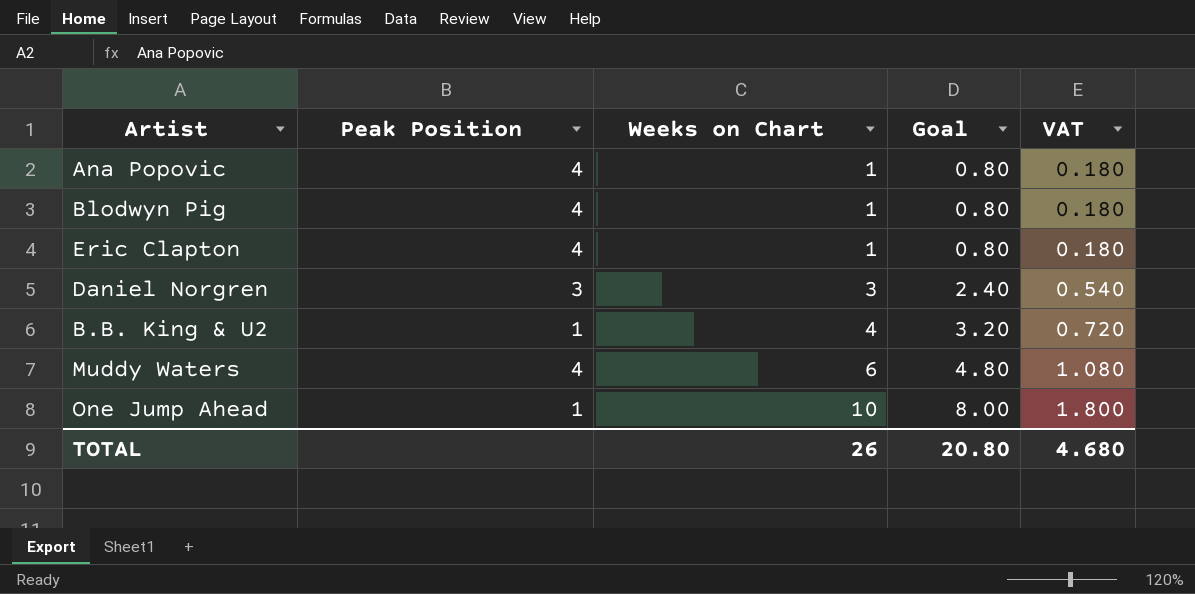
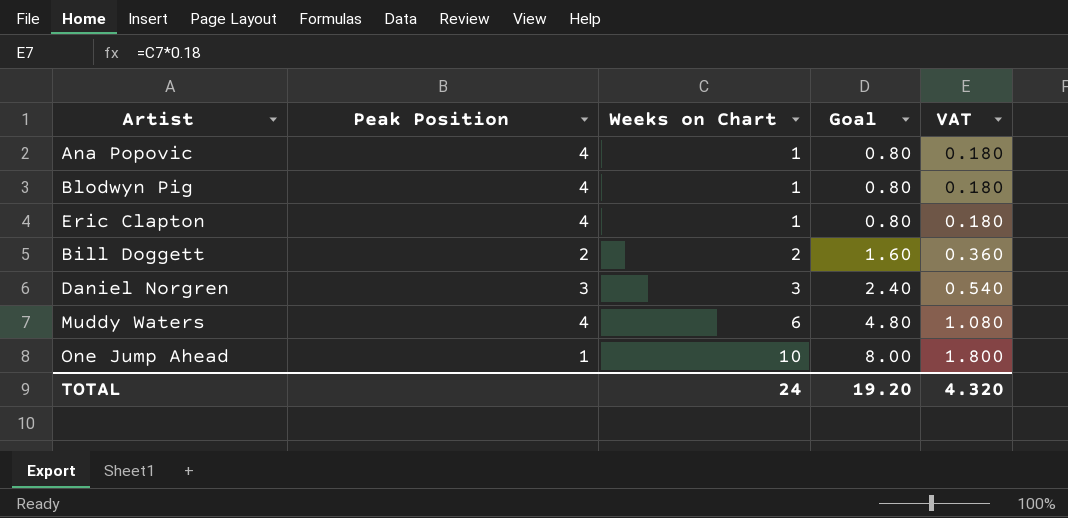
row B.B. King & U2: 1 | 4 | 3.20 | 0.720 -> none
row Bill Doggett: none -> 2 | 2 | 1.60 | 0.360
TOTAL | Weeks on Chart: 26 -> 24
TOTAL | Goal: 20.80 -> 19.20
TOTAL | VAT: 4.680 -> 4.320

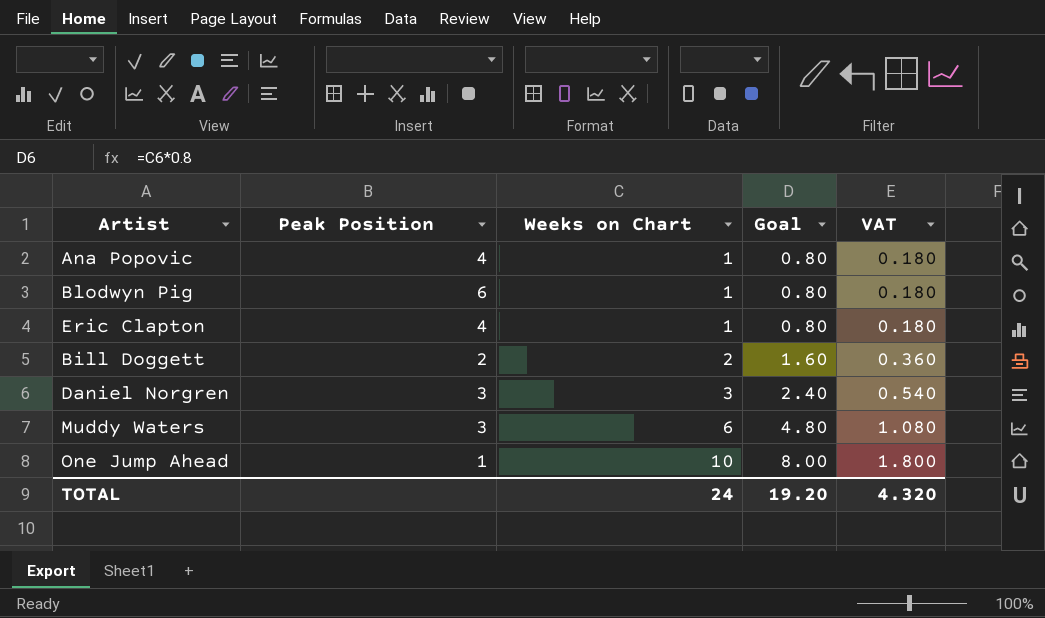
Blodwyn Pig | Peak Position: 4 -> 6
Muddy Waters | Peak Position: 4 -> 3

